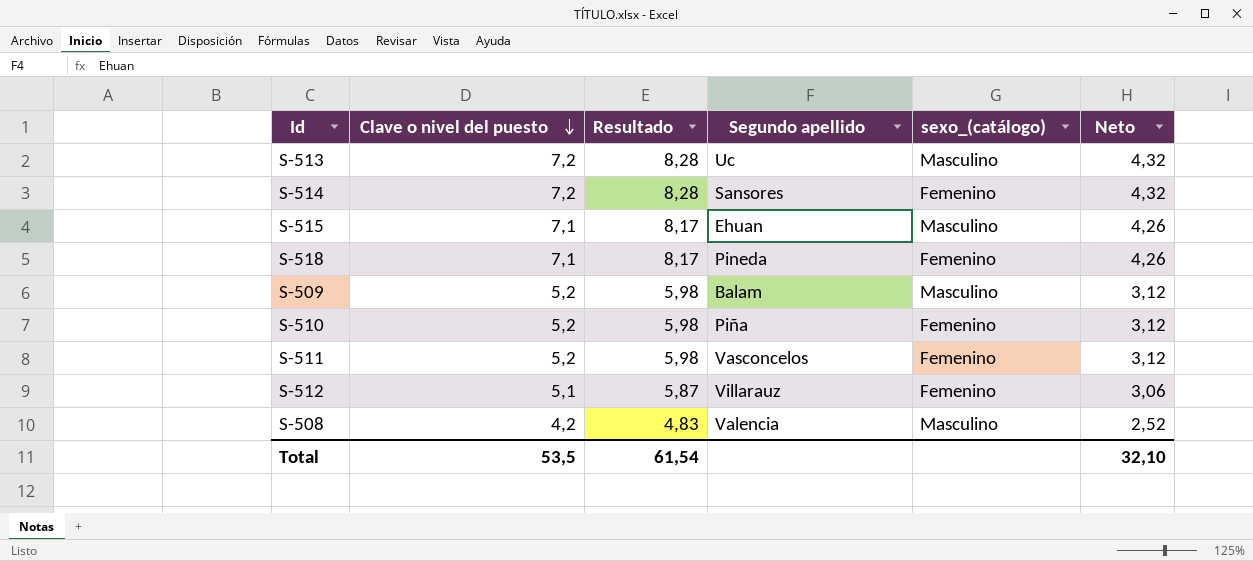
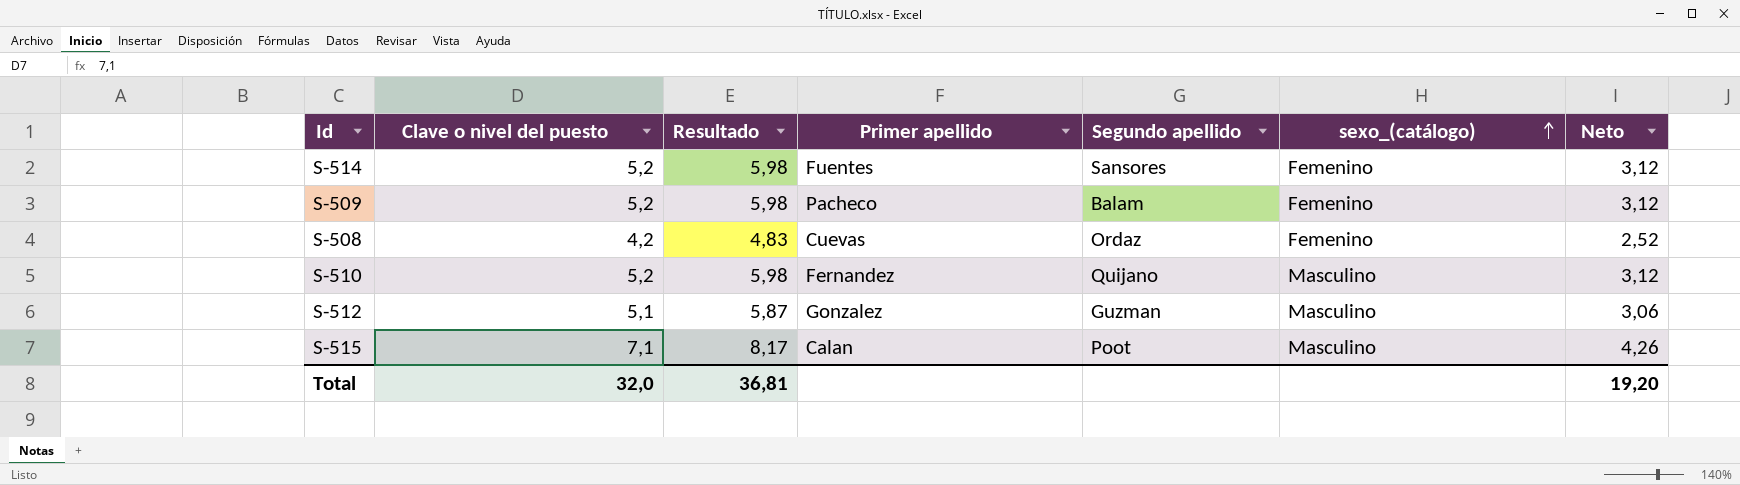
row order: Clave o nivel del puesto descending -> sexo_(catálogo) ascending
column Primer apellido | position: none -> 4
row S-513: 7,2 | 8,28 | Uc | Masculino | 4,32 -> none
row S-518: 7,1 | 8,17 | Pineda | Femenino | 4,26 -> none
row S-511: 5,2 | 5,98 | Vasconcelos | Femenino | 3,12 -> none
S-514 | Clave o nivel del puesto: 7,2 -> 5,2
S-514 | Resultado: 8,28 -> 5,98
S-514 | Neto: 4,32 -> 3,12
S-509 | sexo_(catálogo): Masculino -> Femenino
S-508 | Segundo apellido: Valencia -> Ordaz
S-508 | sexo_(catálogo): Masculino -> Femenino
S-510 | Segundo apellido: Piña -> Quijano
S-510 | sexo_(catálogo): Femenino -> Masculino
S-512 | Segundo apellido: Villarauz -> Guzman
S-512 | sexo_(catálogo): Femenino -> Masculino
S-515 | Segundo apellido: Ehuan -> Poot
Total | Clave o nivel del puesto: 53,5 -> 32,0
Total | Resultado: 61,54 -> 36,81
Total | Neto: 32,10 -> 19,20

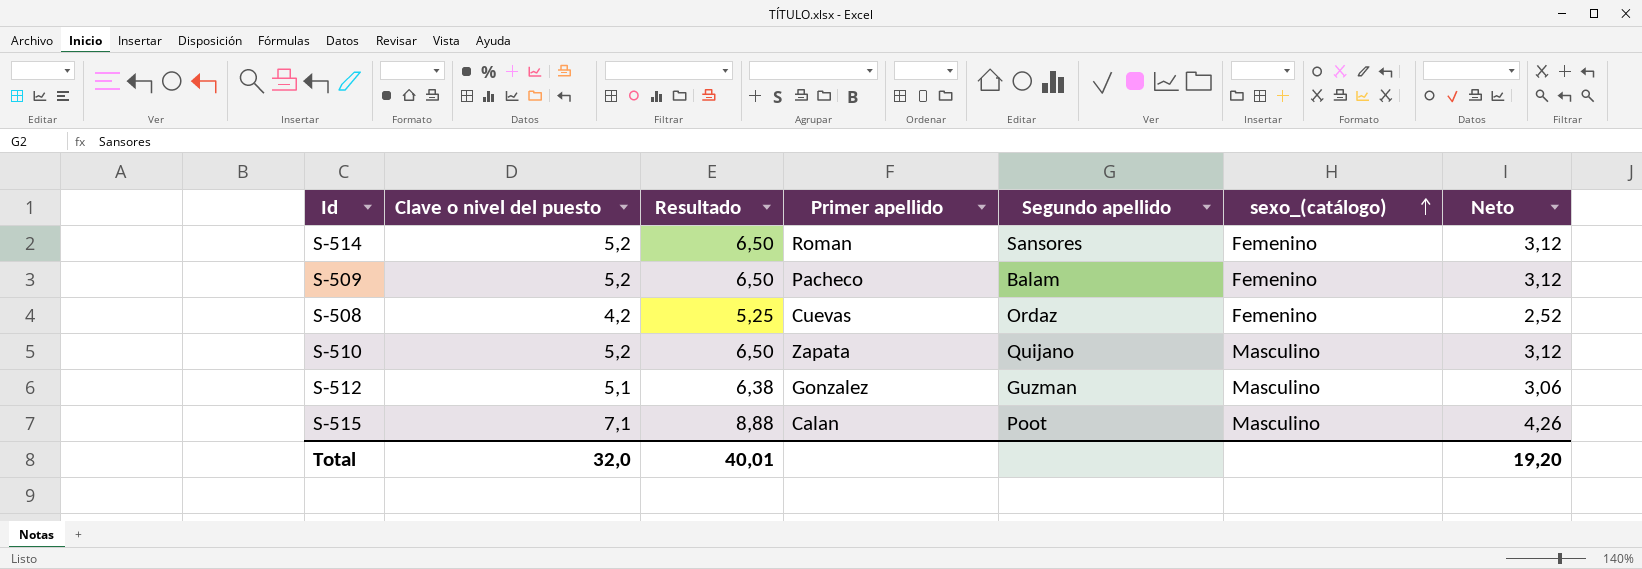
column Resultado | formula: [Clave o nivel del puesto] * 1,15 -> [Clave o nivel del puesto] * 1,25
S-514 | Primer apellido: Fuentes -> Roman
S-510 | Primer apellido: Fernandez -> Zapata
Total | Resultado: 36,81 -> 40,01

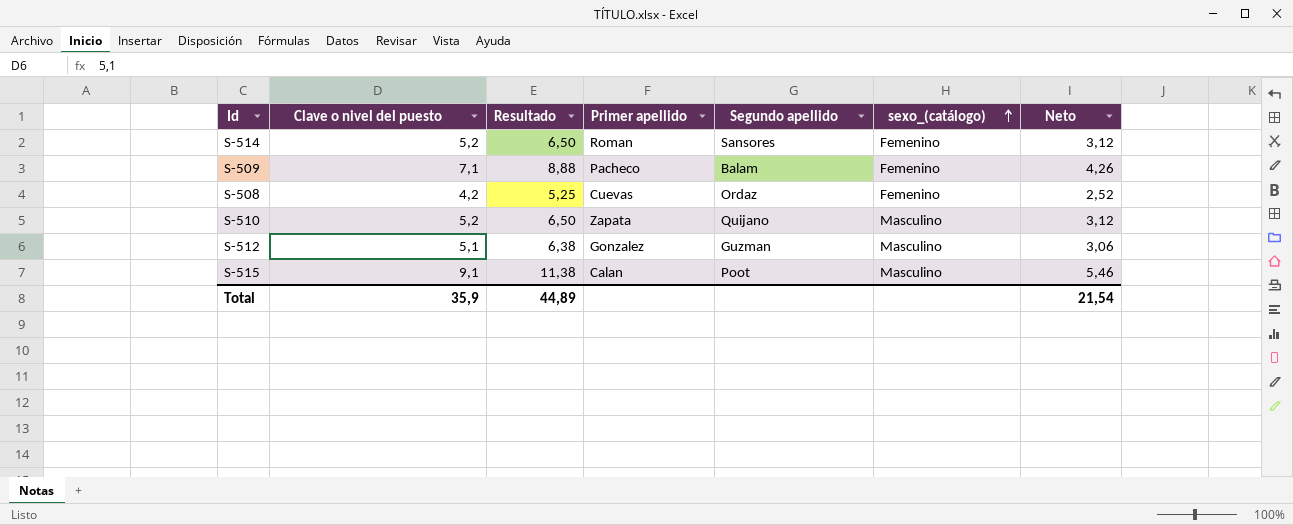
S-509 | Clave o nivel del puesto: 5,2 -> 7,1
S-509 | Resultado: 6,50 -> 8,88
S-509 | Neto: 3,12 -> 4,26
S-515 | Clave o nivel del puesto: 7,1 -> 9,1
S-515 | Resultado: 8,88 -> 11,38
S-515 | Neto: 4,26 -> 5,46
Total | Clave o nivel del puesto: 32,0 -> 35,9
Total | Resultado: 40,01 -> 44,89
Total | Neto: 19,20 -> 21,54

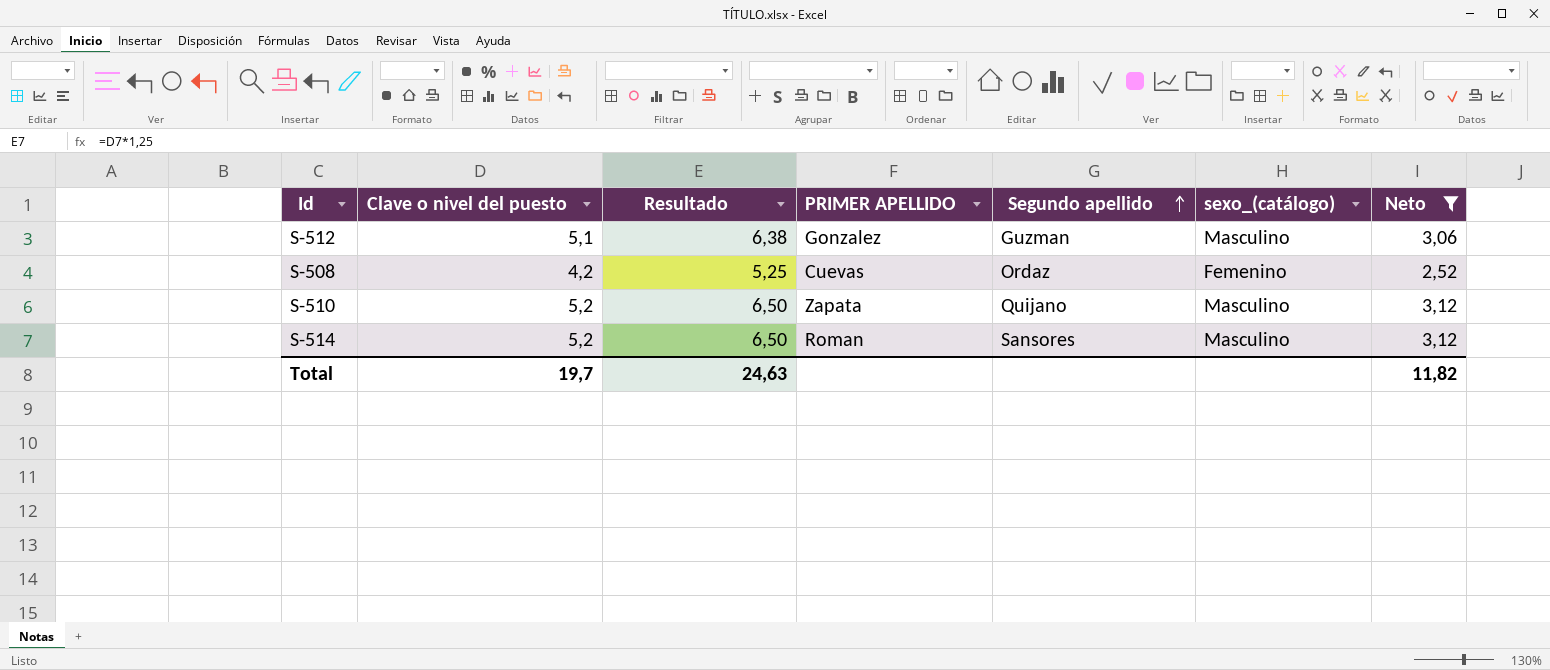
filter: none -> Neto <= 3,12
row order: sexo_(catálogo) ascending -> Segundo apellido ascending
column name: Primer apellido -> PRIMER APELLIDO
S-514 | sexo_(catálogo): Femenino -> Masculino
Total | Clave o nivel del puesto: 35,9 -> 19,7
Total | Resultado: 44,89 -> 24,63
Total | Neto: 21,54 -> 11,82

